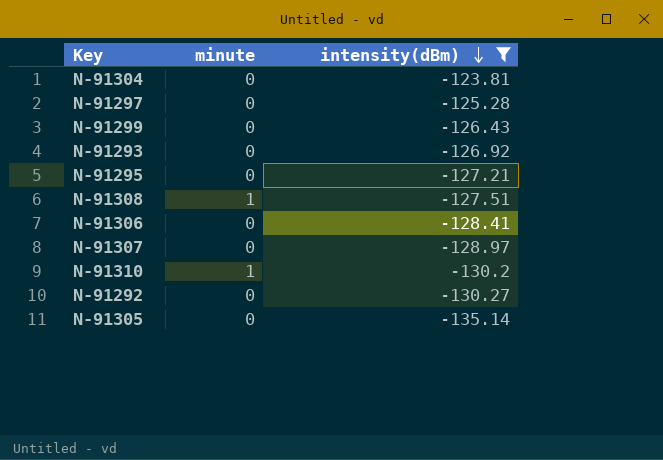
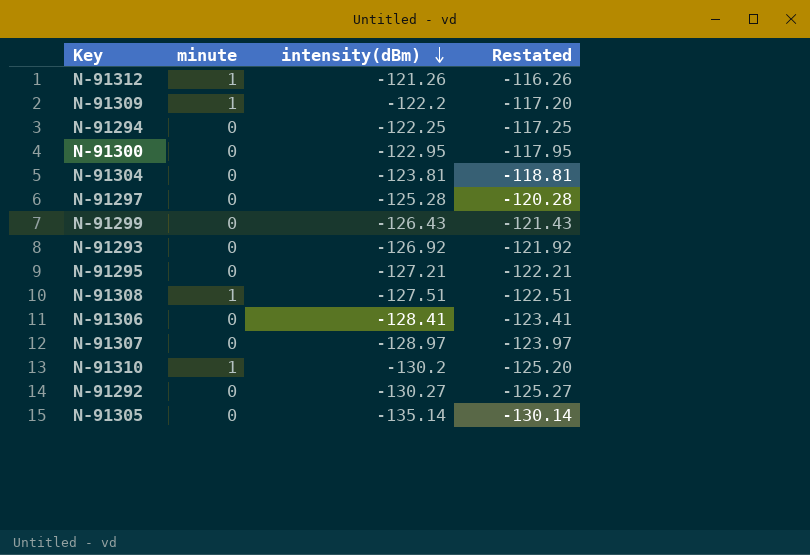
filter: intensity(dBm) <= -123.81 -> none
column Restated | formula: none -> [intensity(dBm)] + 5

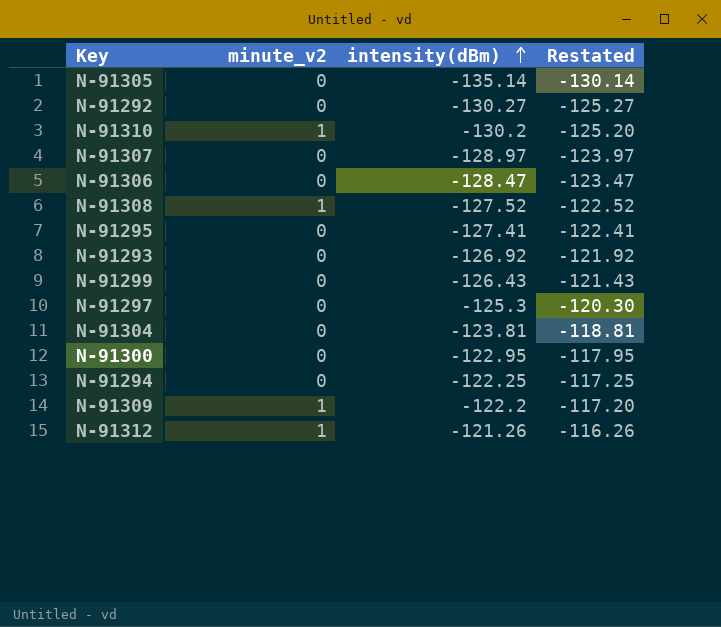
row order: intensity(dBm) descending -> intensity(dBm) ascending
column name: minute -> minute_v2
N-91306 | intensity(dBm): -128.41 -> -128.47
N-91306 | Restated: -123.41 -> -123.47
N-91308 | intensity(dBm): -127.51 -> -127.52
N-91308 | Restated: -122.51 -> -122.52
N-91295 | intensity(dBm): -127.21 -> -127.41
N-91295 | Restated: -122.21 -> -122.41
N-91297 | intensity(dBm): -125.28 -> -125.3
N-91297 | Restated: -120.28 -> -120.30

